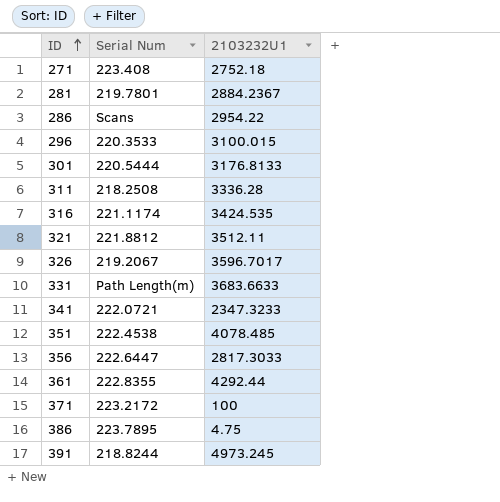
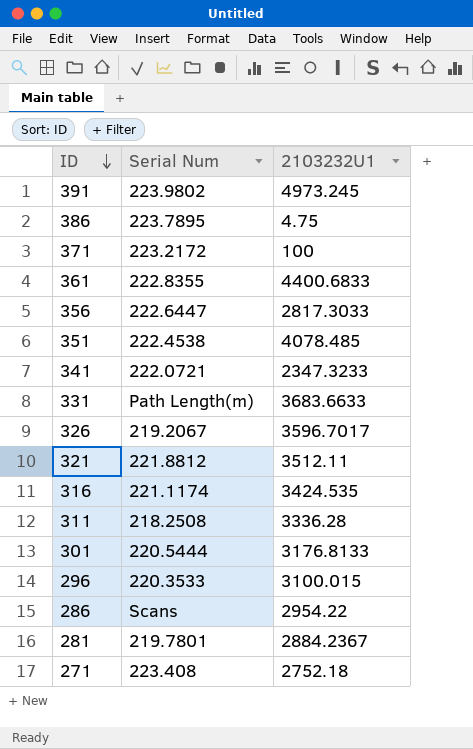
row order: ID ascending -> ID descending
391 | Serial Num: 218.8244 -> 223.9802
361 | 2103232U1: 4292.44 -> 4400.6833

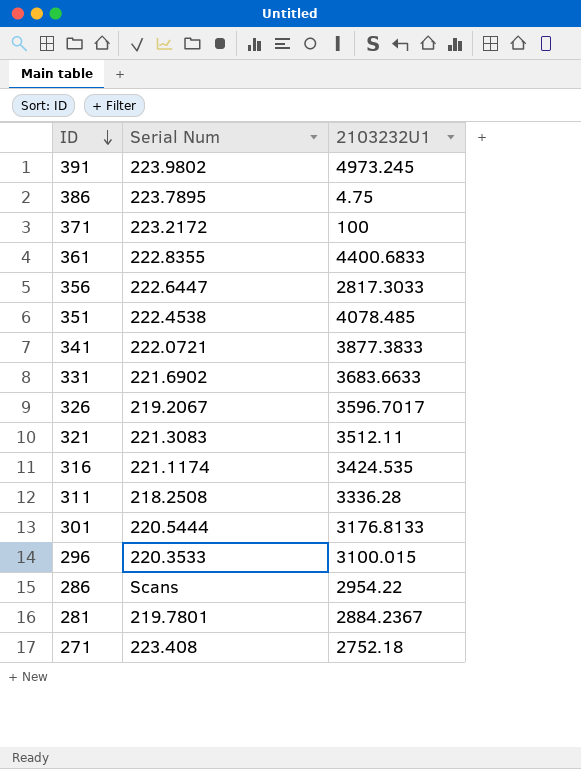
341 | 2103232U1: 2347.3233 -> 3877.3833
331 | Serial Num: Path Length(m) -> 221.6902
321 | Serial Num: 221.8812 -> 221.3083

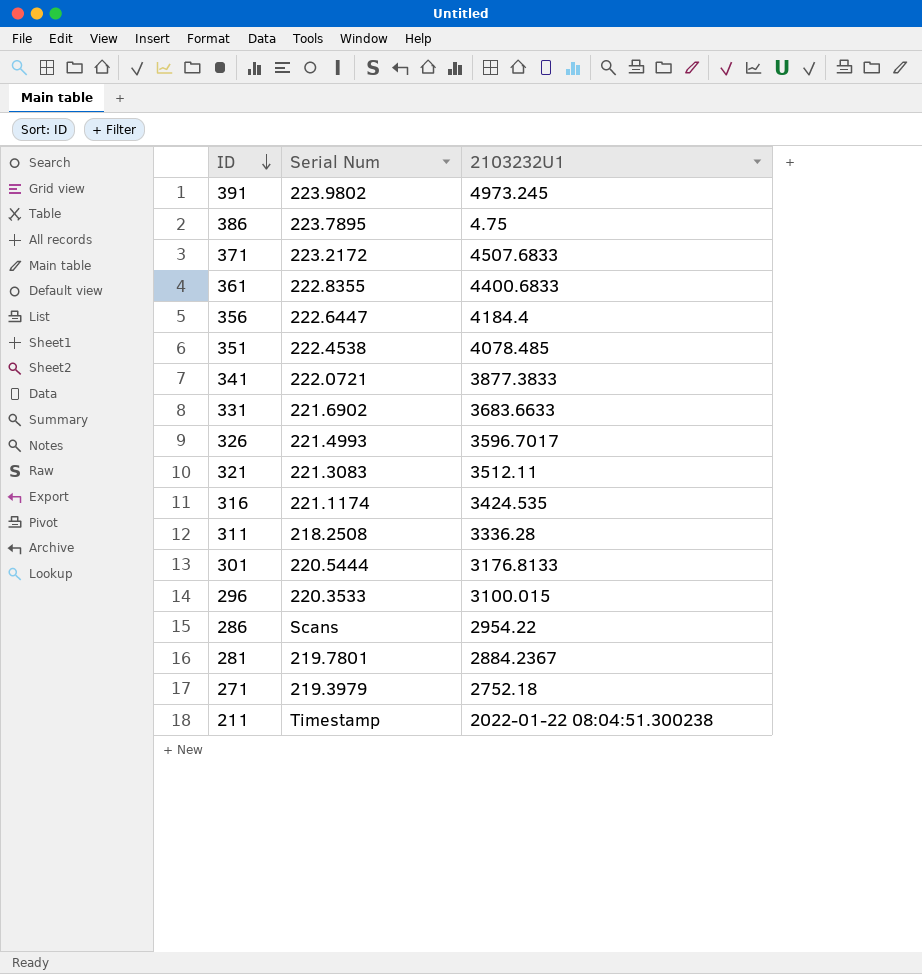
371 | 2103232U1: 100 -> 4507.6833
356 | 2103232U1: 2817.3033 -> 4184.4
326 | Serial Num: 219.2067 -> 221.4993
271 | Serial Num: 223.408 -> 219.3979
row 211: none -> Timestamp | 2022-01-22 08:04:51.300238

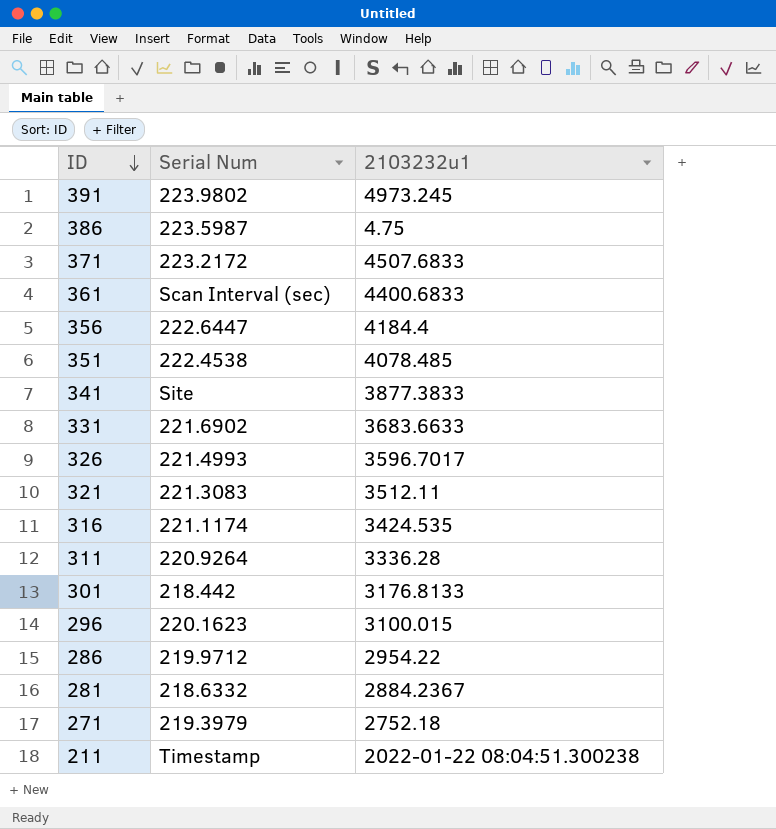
column name: 2103232U1 -> 2103232u1
386 | Serial Num: 223.7895 -> 223.5987
361 | Serial Num: 222.8355 -> Scan Interval (sec)
341 | Serial Num: 222.0721 -> Site
311 | Serial Num: 218.2508 -> 220.9264
301 | Serial Num: 220.5444 -> 218.442
296 | Serial Num: 220.3533 -> 220.1623
286 | Serial Num: Scans -> 219.9712
281 | Serial Num: 219.7801 -> 218.6332

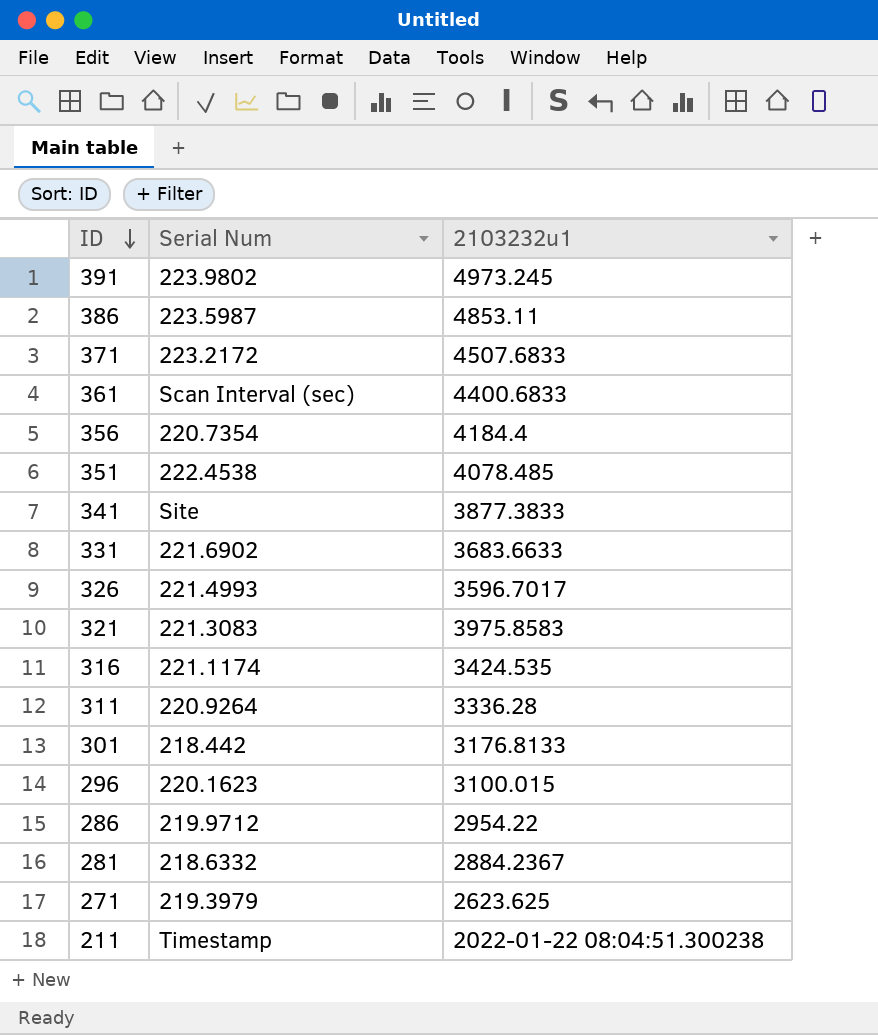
386 | 2103232u1: 4.75 -> 4853.11
356 | Serial Num: 222.6447 -> 220.7354
321 | 2103232u1: 3512.11 -> 3975.8583
271 | 2103232u1: 2752.18 -> 2623.625

